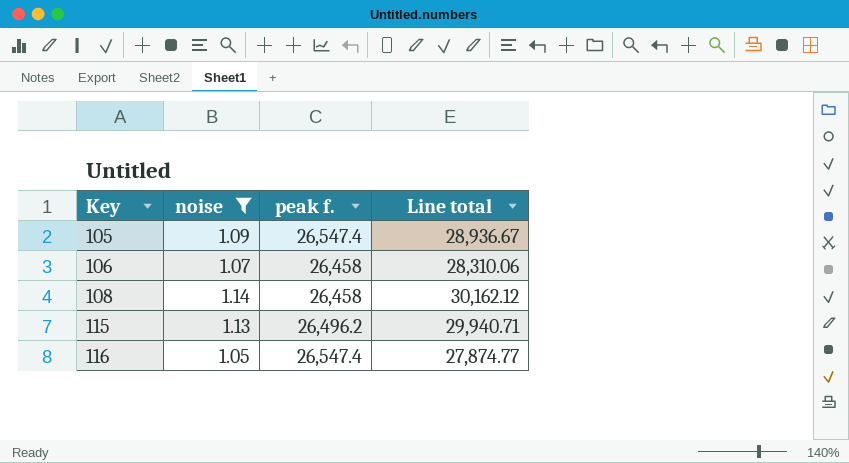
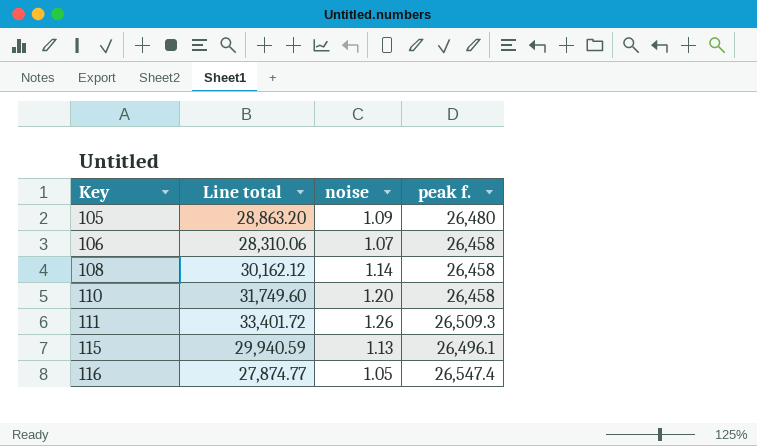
filter: noise <= 1.14 -> none
column Line total | position: 4 -> 2
105 | Line total: 28,936.67 -> 28,863.20
105 | peak f.: 26,547.4 -> 26,480
115 | Line total: 29,940.71 -> 29,940.59
115 | peak f.: 26,496.2 -> 26,496.1

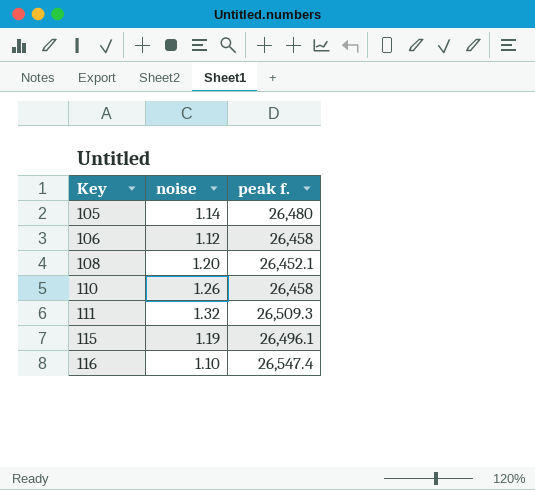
column Line total | formula: [noise] * [peak f.] -> none
105 | noise: 1.09 -> 1.14
106 | noise: 1.07 -> 1.12
108 | noise: 1.14 -> 1.20
108 | peak f.: 26,458 -> 26,452.1
110 | noise: 1.20 -> 1.26
111 | noise: 1.26 -> 1.32
115 | noise: 1.13 -> 1.19
116 | noise: 1.05 -> 1.10

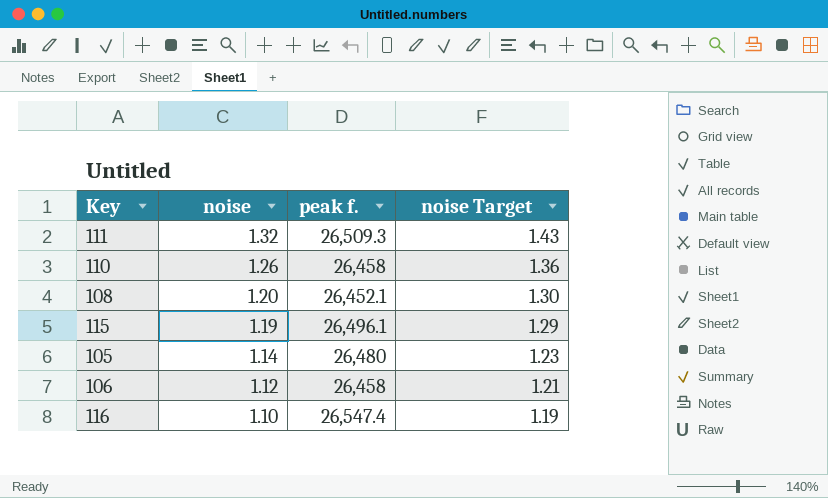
row order: Key ascending -> noise descending
column noise Target | formula: none -> [noise] * 1.08

